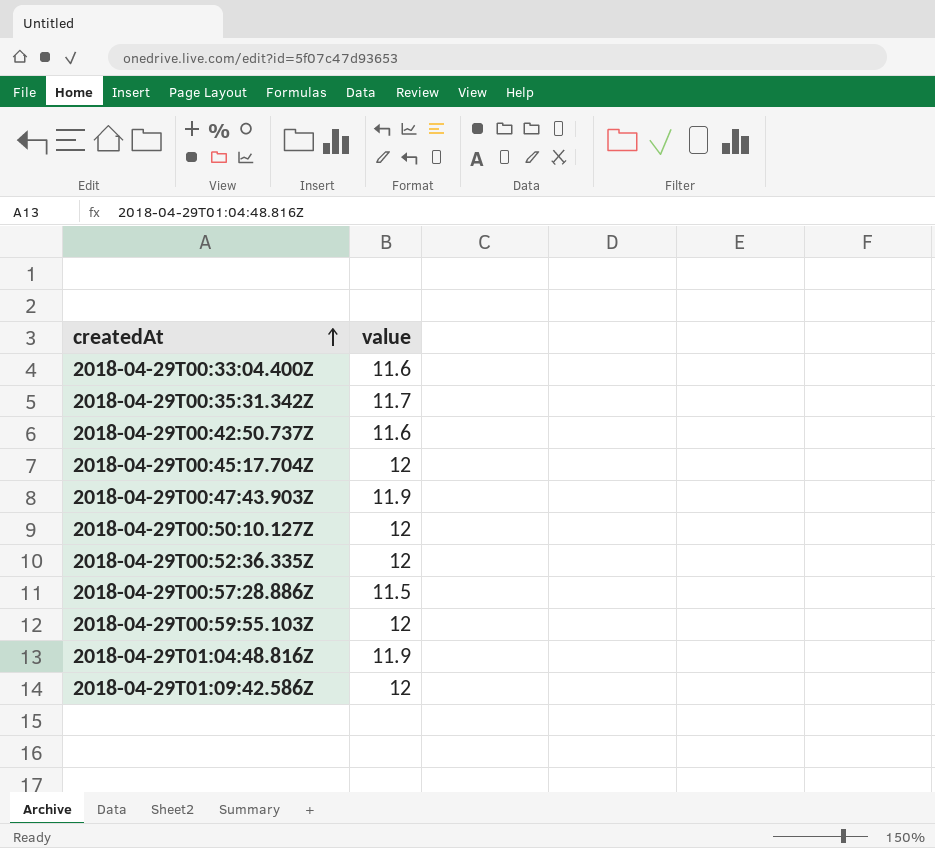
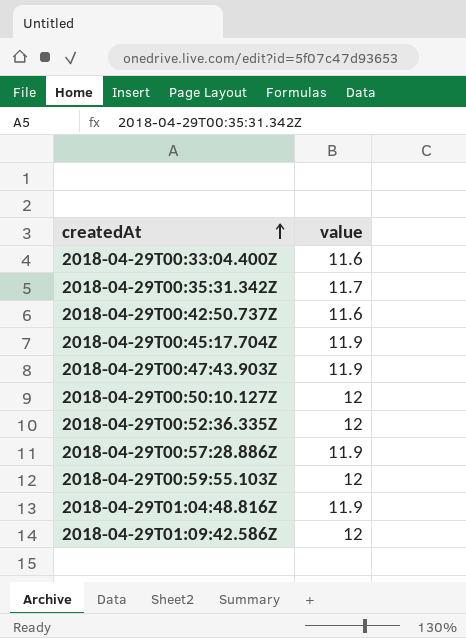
2018-04-29T00:45:17.704Z | value: 12 -> 11.9
2018-04-29T00:57:28.886Z | value: 11.5 -> 11.9

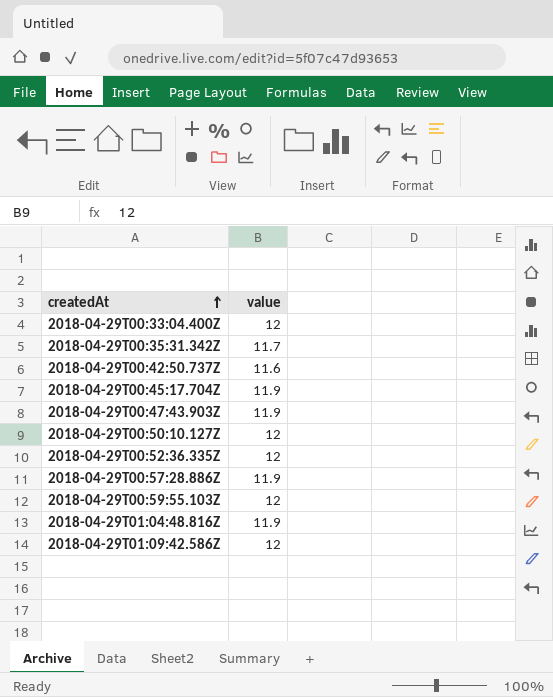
2018-04-29T00:33:04.400Z | value: 11.6 -> 12

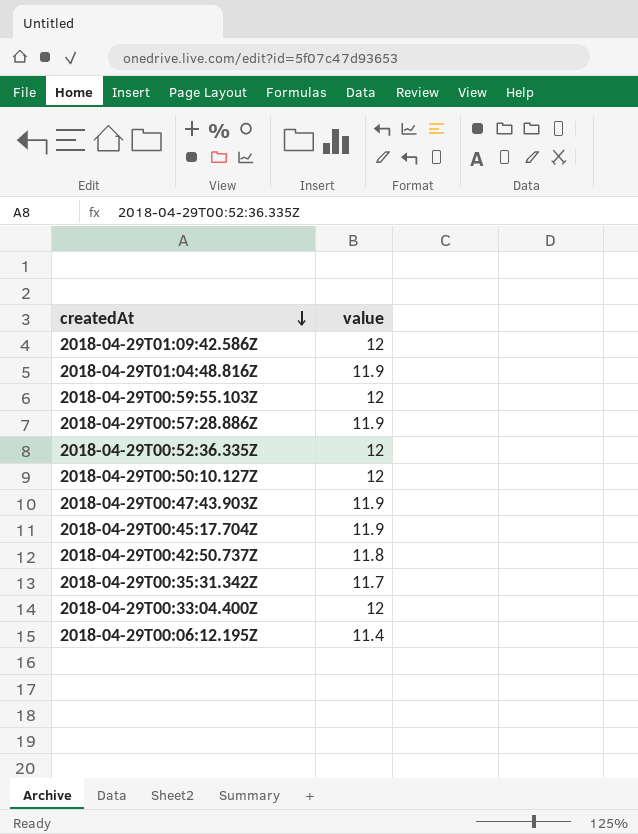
row order: createdAt ascending -> createdAt descending
2018-04-29T00:42:50.737Z | value: 11.6 -> 11.8
row 2018-04-29T00:06:12.195Z: none -> 11.4

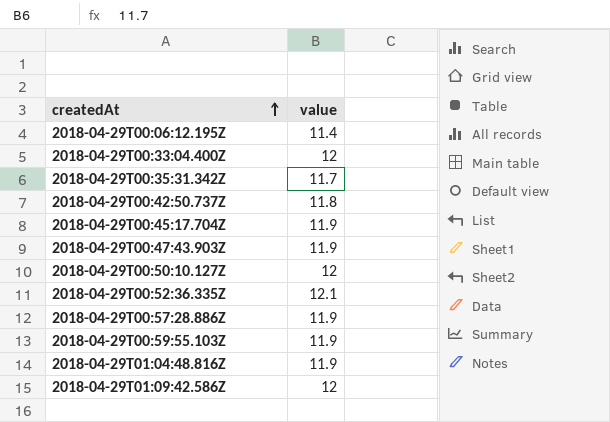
row order: createdAt descending -> createdAt ascending
2018-04-29T00:52:36.335Z | value: 12 -> 12.1
2018-04-29T00:59:55.103Z | value: 12 -> 11.9

